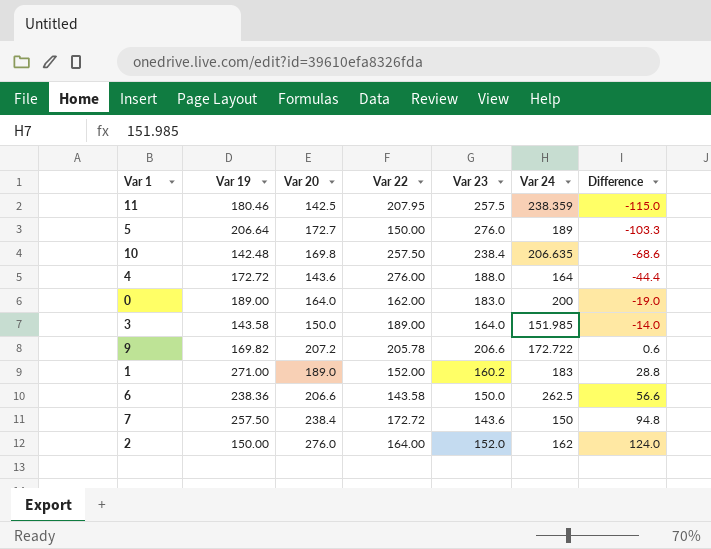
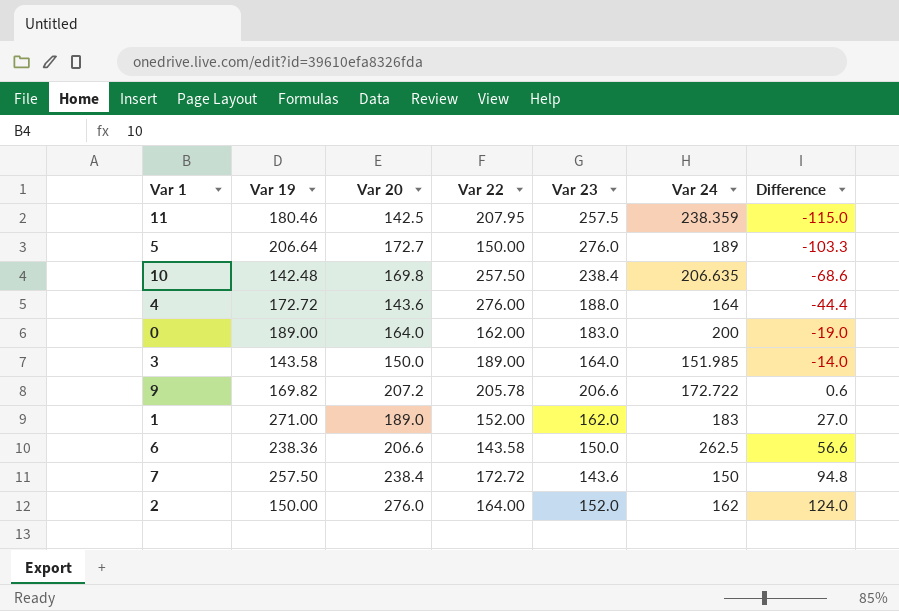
1 | Var 23: 160.2 -> 162.0
1 | Difference: 28.8 -> 27.0

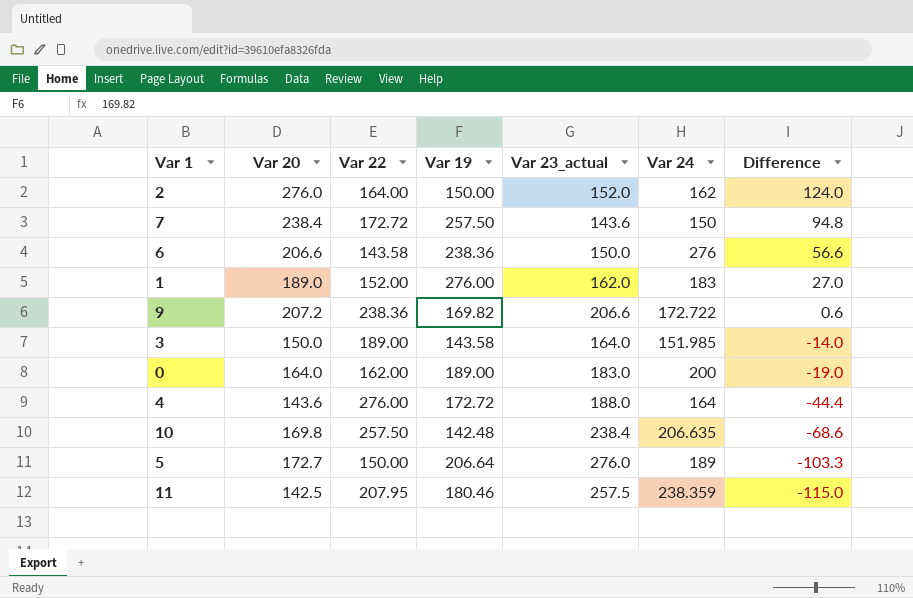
row order: Difference ascending -> Difference descending
column Var 19 | position: 2 -> 4
column name: Var 23 -> Var 23_actual
6 | Var 24: 262.5 -> 276
1 | Var 19: 271.00 -> 276.00
9 | Var 22: 205.78 -> 238.36

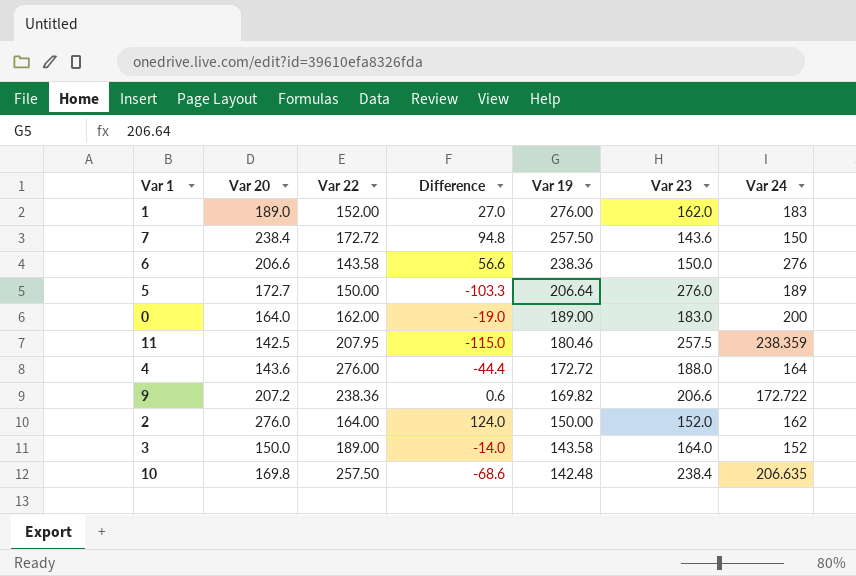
row order: Difference descending -> Var 19 descending
column Difference | position: 7 -> 4
column name: Var 23_actual -> Var 23
3 | Var 24: 151.985 -> 152

